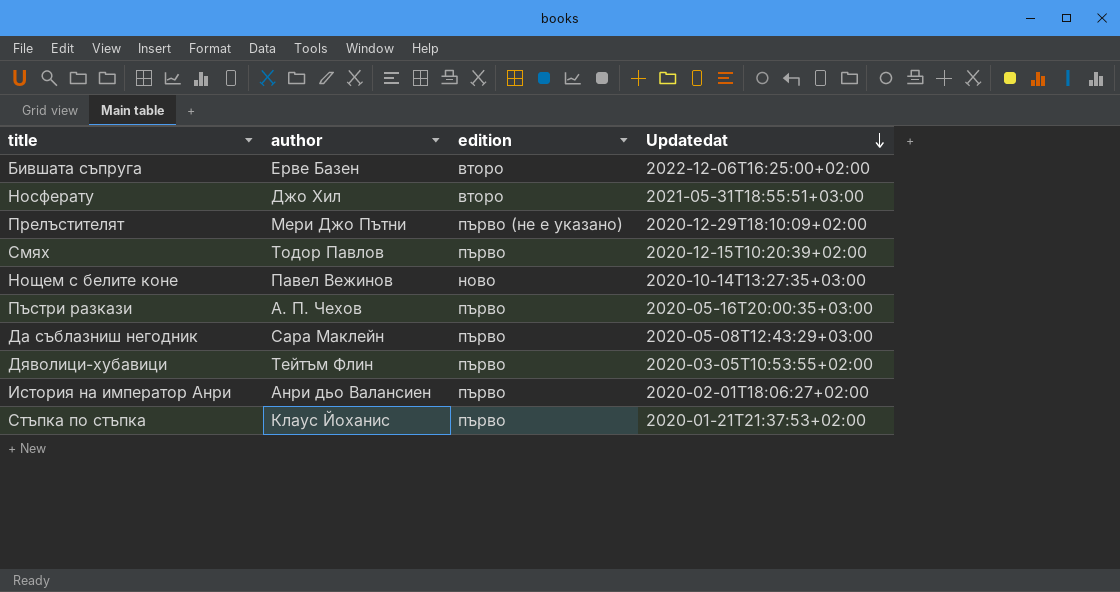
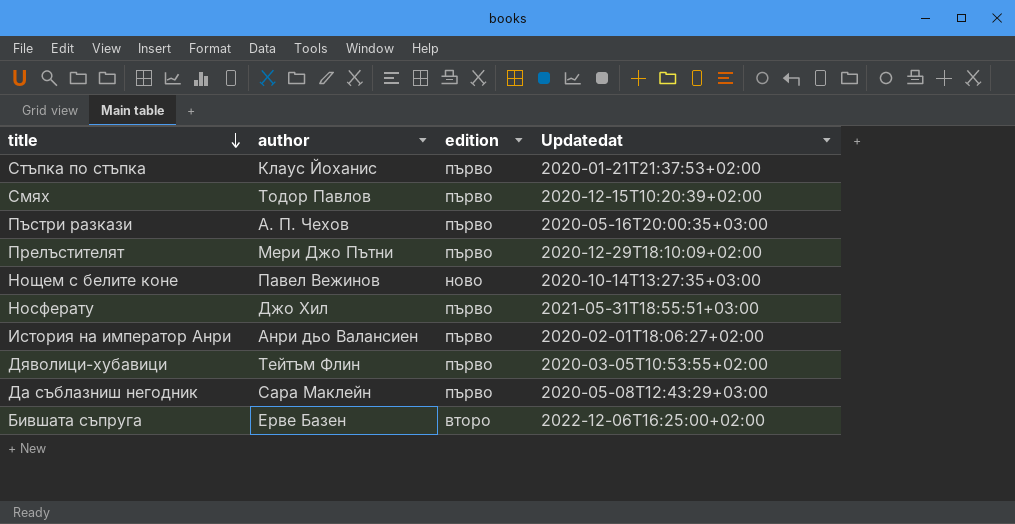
row order: Updatedat descending -> title descending
Прелъстителят | edition: първо (не е указано) -> първо
Носферату | edition: второ -> първо

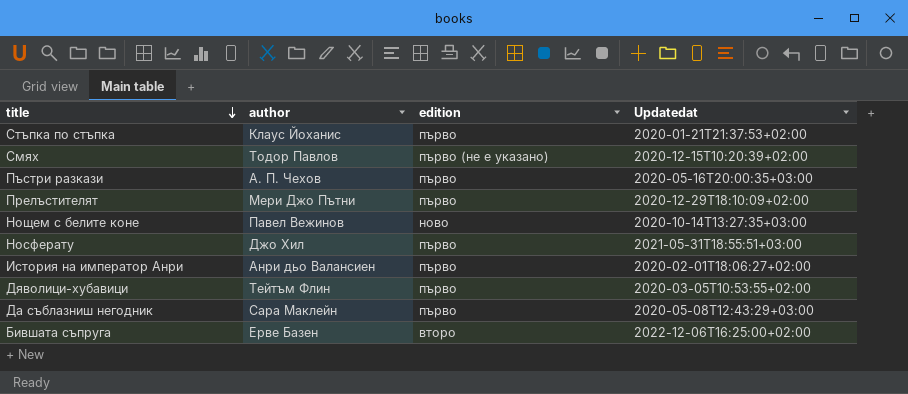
Смях | edition: първо -> първо (не е указано)

